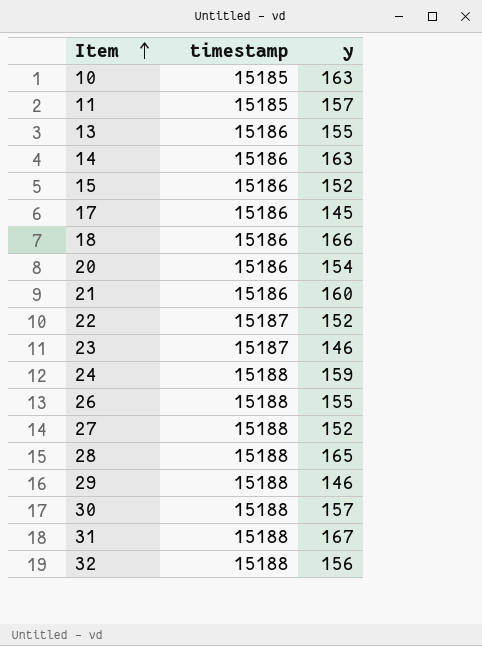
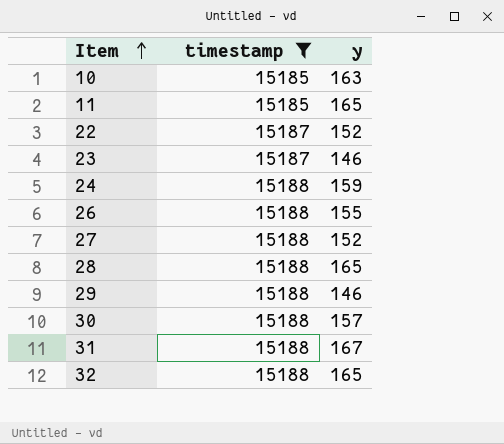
filter: none -> timestamp != 15186
11 | y: 157 -> 165
32 | y: 156 -> 165

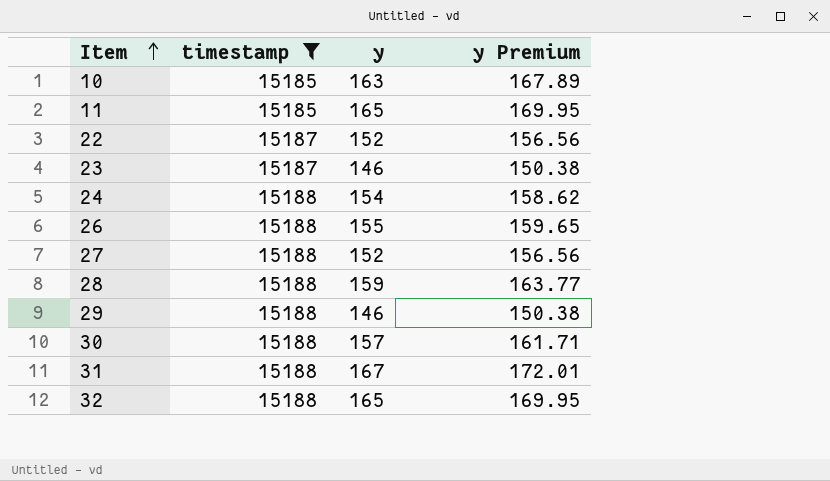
column y Premium | formula: none -> [y] * 1.03
24 | y: 159 -> 154
28 | y: 165 -> 159

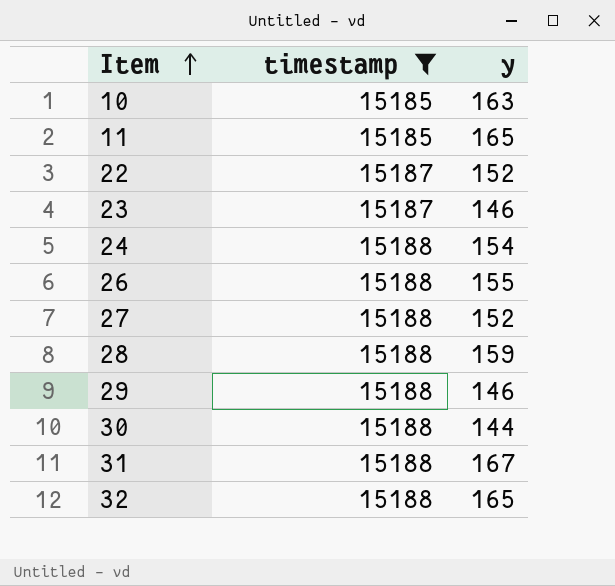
column y Premium | formula: [y] * 1.03 -> none
30 | y: 157 -> 144

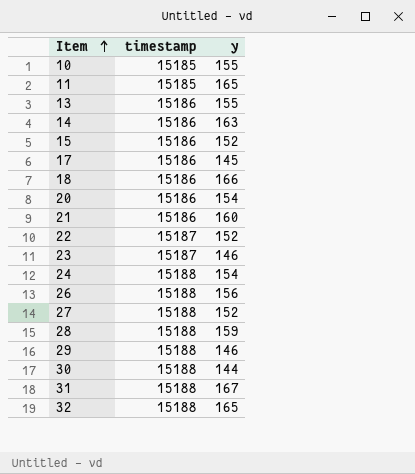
filter: timestamp != 15186 -> none
10 | y: 163 -> 155
26 | y: 155 -> 156

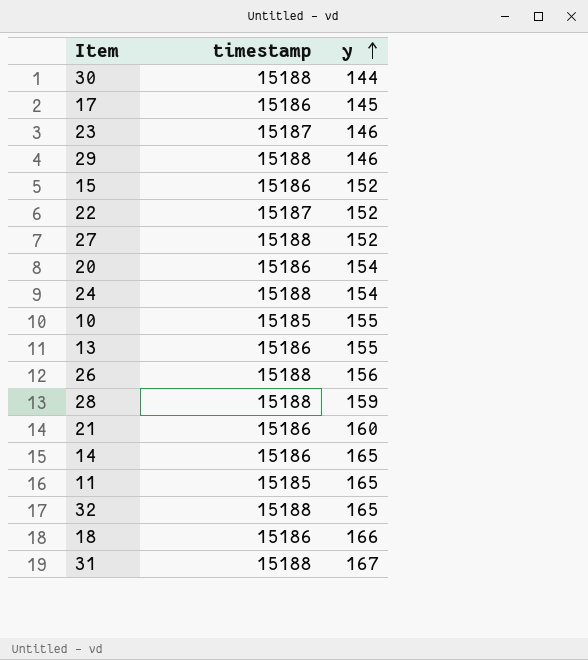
row order: Item ascending -> y ascending
14 | y: 163 -> 165

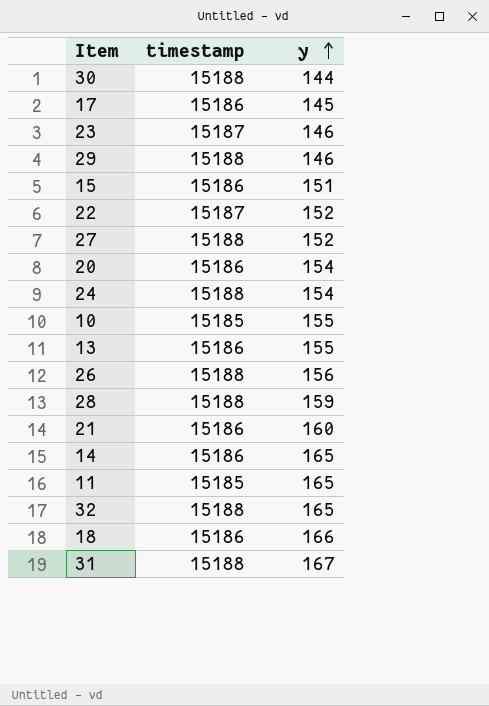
15 | y: 152 -> 151

